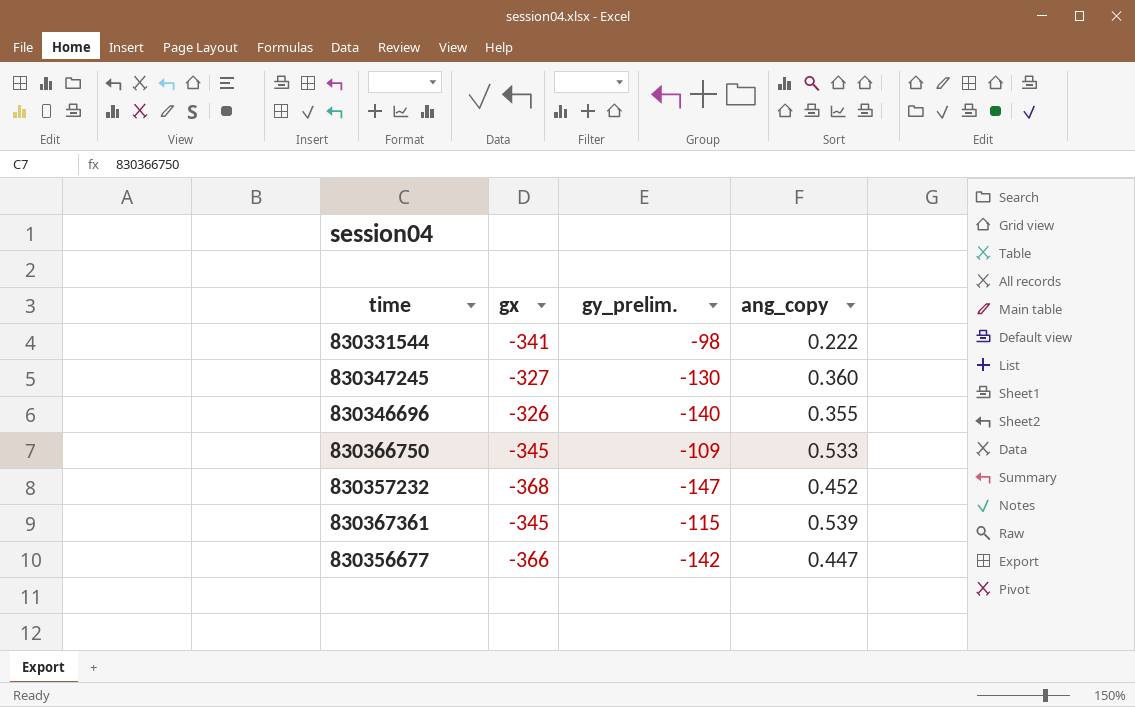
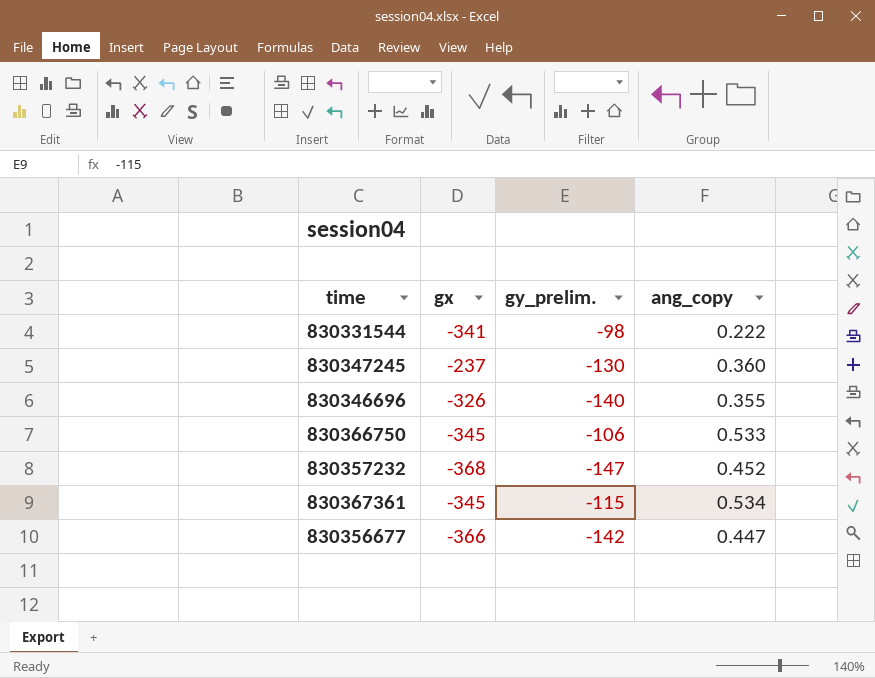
830347245 | gx: -327 -> -237
830366750 | gy_prelim.: -109 -> -106
830367361 | ang_copy: 0.539 -> 0.534

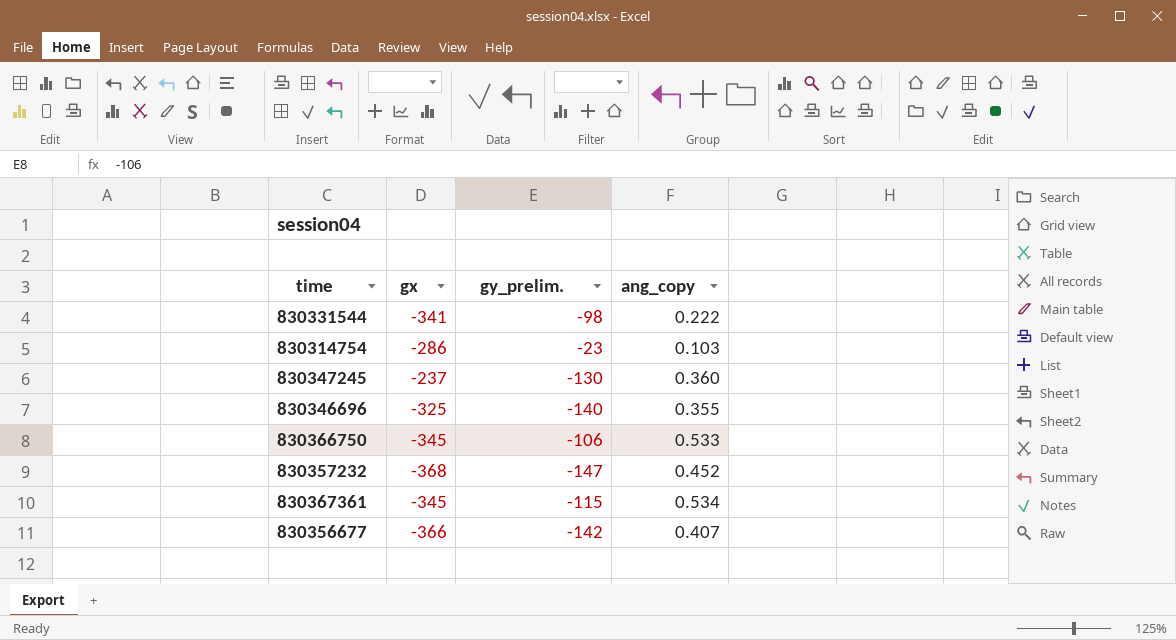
row 830314754: none -> -286 | -23 | 0.103
830346696 | gx: -326 -> -325
830356677 | ang_copy: 0.447 -> 0.407

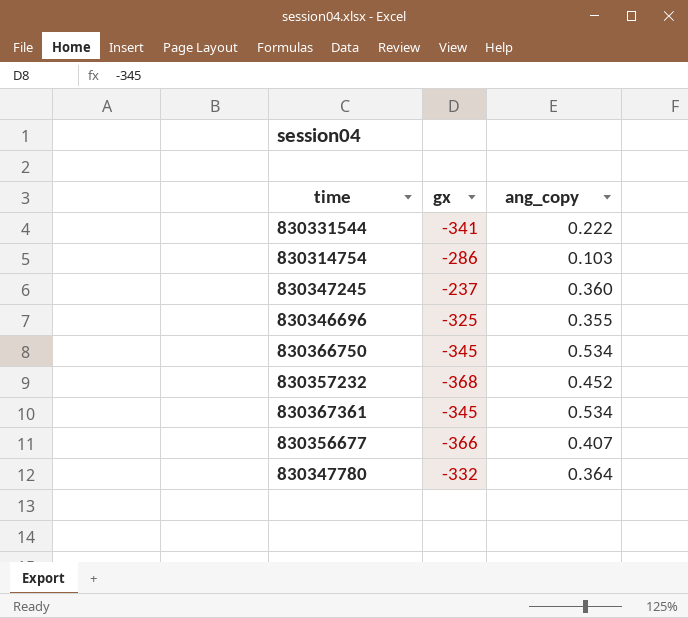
column gy_prelim. | position: 3 -> none
830366750 | ang_copy: 0.533 -> 0.534
row 830347780: none -> -332 | 0.364

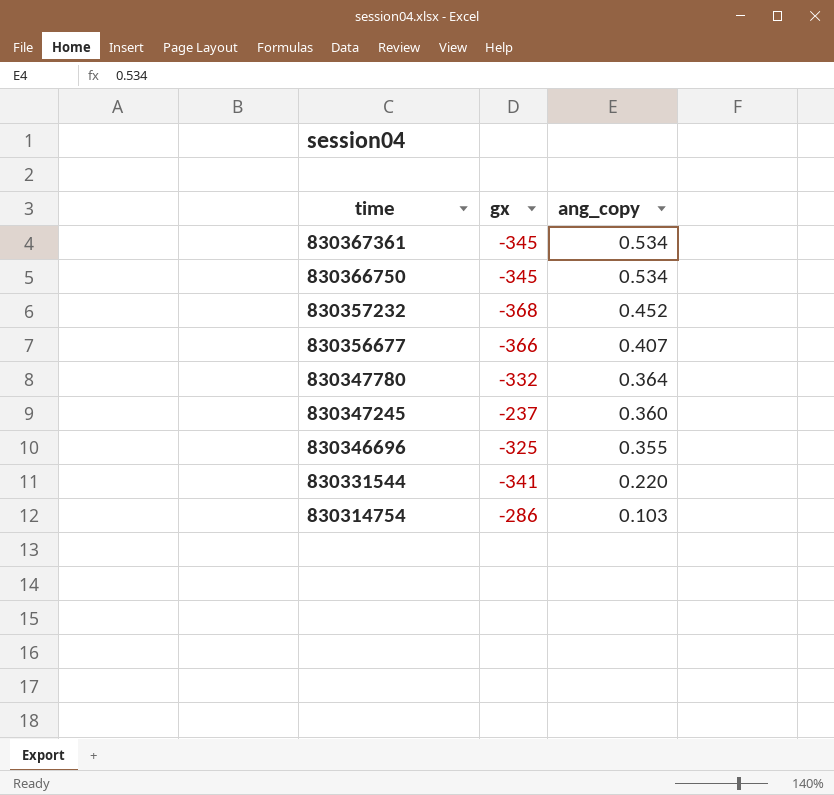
row order: none -> time descending
830331544 | ang_copy: 0.222 -> 0.220

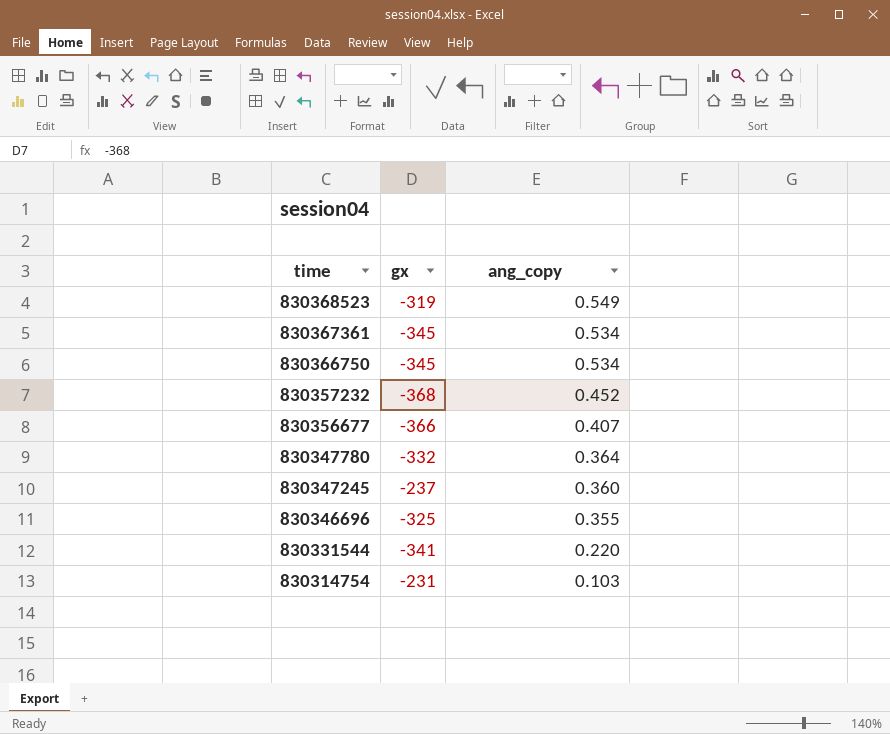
row 830368523: none -> -319 | 0.549
830314754 | gx: -286 -> -231

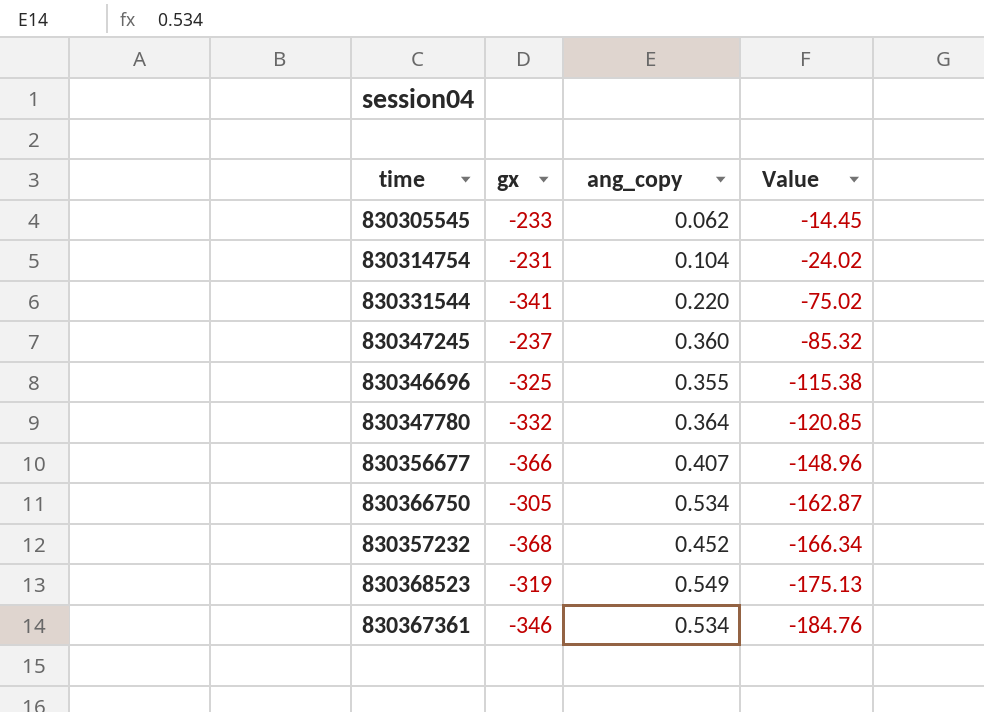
row order: time descending -> Value descending
column Value | formula: none -> [gx] * [ang_copy]
row 830305545: none -> -233 | 0.062 | -14.45
830314754 | ang_copy: 0.103 -> 0.104
830366750 | gx: -345 -> -305
830367361 | gx: -345 -> -346

